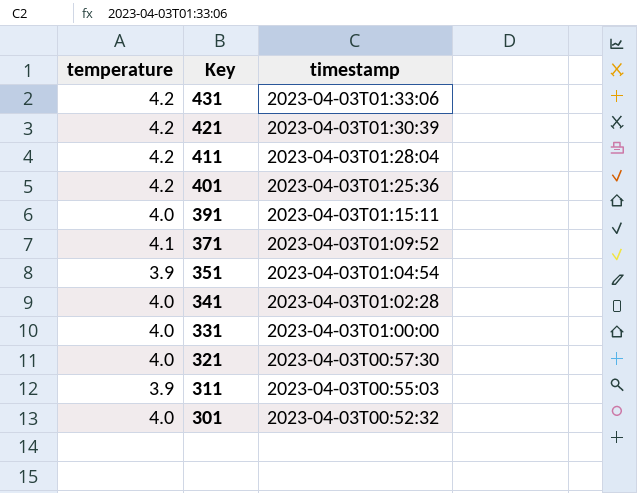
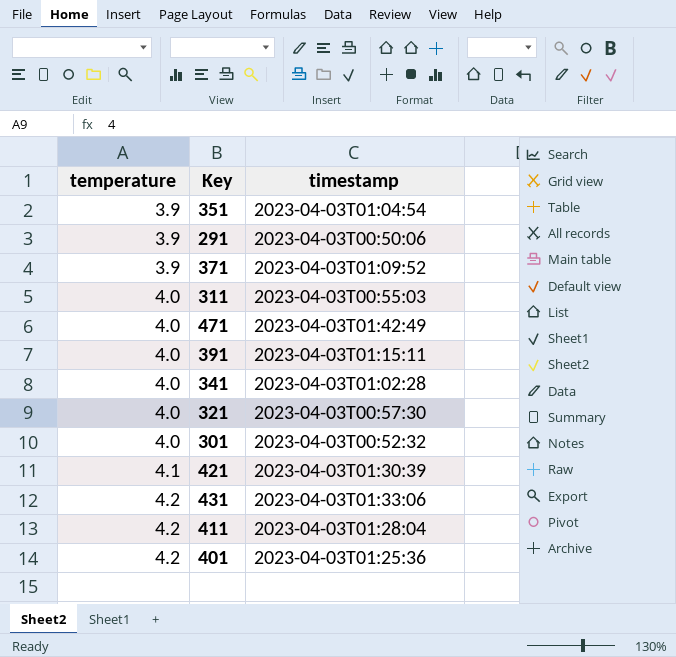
row order: Key descending -> temperature ascending
row 331: 4.0 | 2023-04-03T01:00:00 -> none
row 291: none -> 3.9 | 2023-04-03T00:50:06
371 | temperature: 4.1 -> 3.9
311 | temperature: 3.9 -> 4.0
row 471: none -> 4.0 | 2023-04-03T01:42:49
421 | temperature: 4.2 -> 4.1

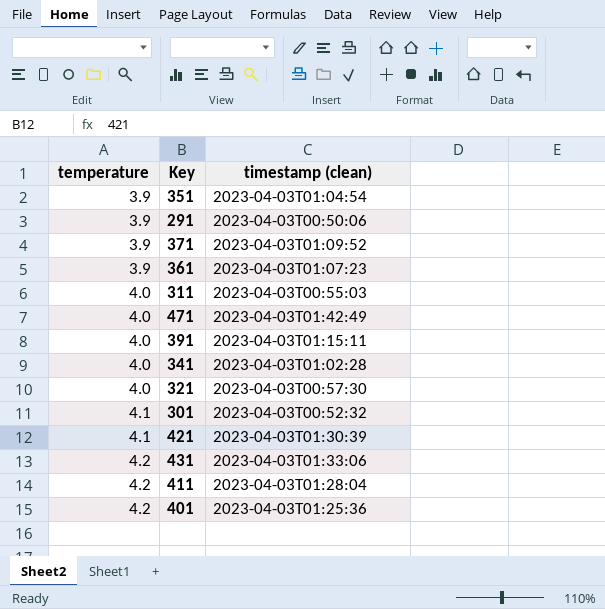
column name: timestamp -> timestamp (clean)
row 361: none -> 3.9 | 2023-04-03T01:07:23
301 | temperature: 4.0 -> 4.1

